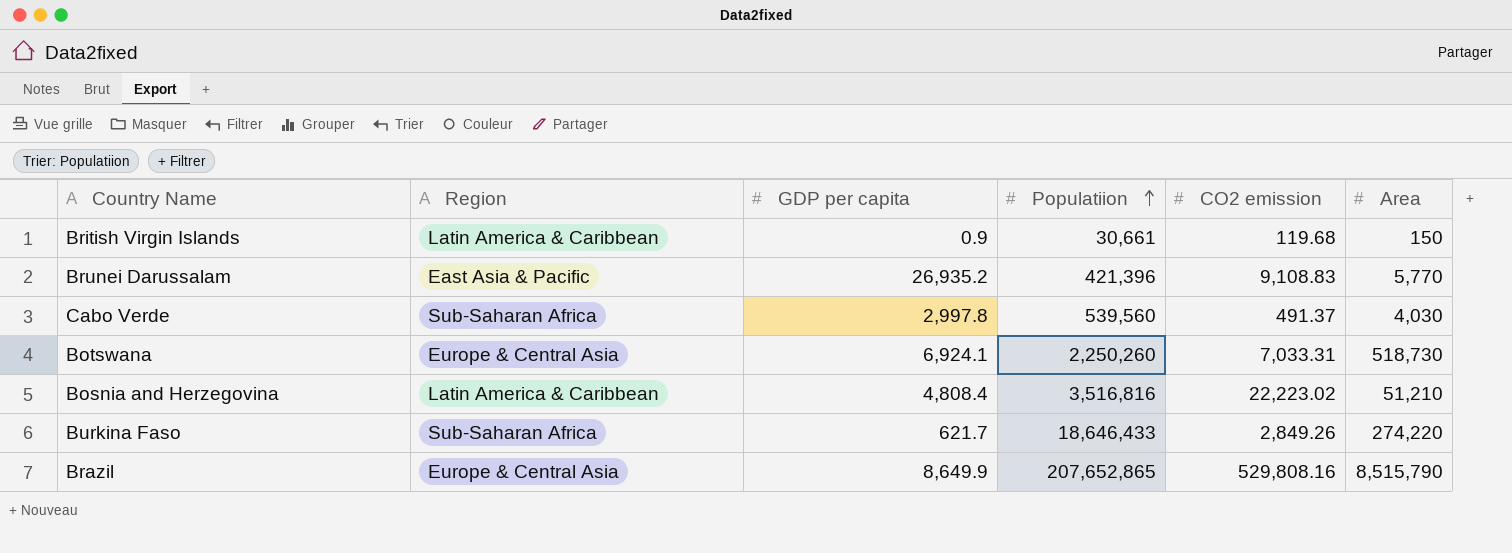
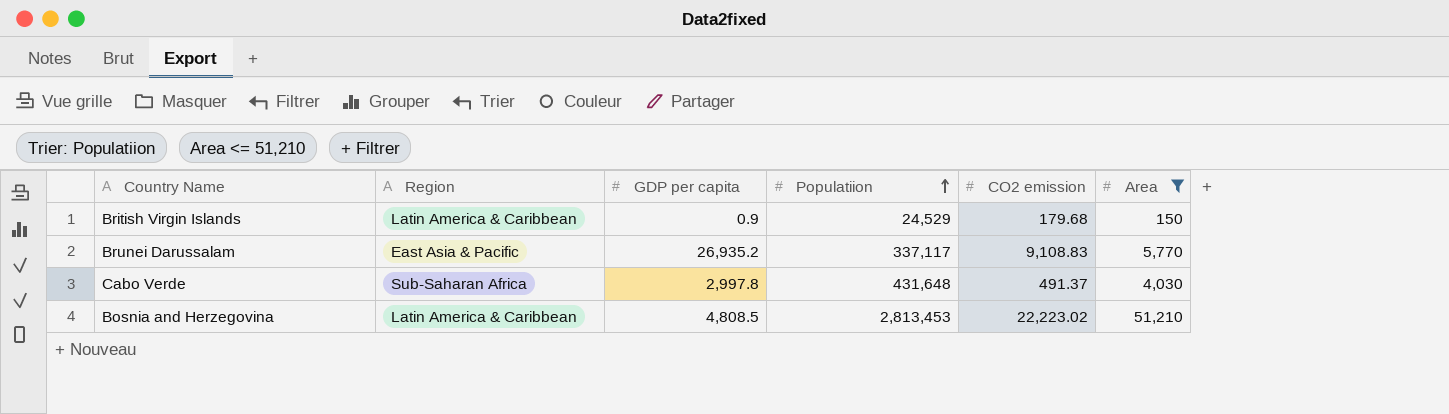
filter: none -> Area <= 51,210
British Virgin Islands | Populatiion: 30,661 -> 24,529
British Virgin Islands | CO2 emission: 119.68 -> 179.68
Brunei Darussalam | Populatiion: 421,396 -> 337,117
Cabo Verde | Populatiion: 539,560 -> 431,648
Bosnia and Herzegovina | GDP per capita: 4,808.4 -> 4,808.5
Bosnia and Herzegovina | Populatiion: 3,516,816 -> 2,813,453

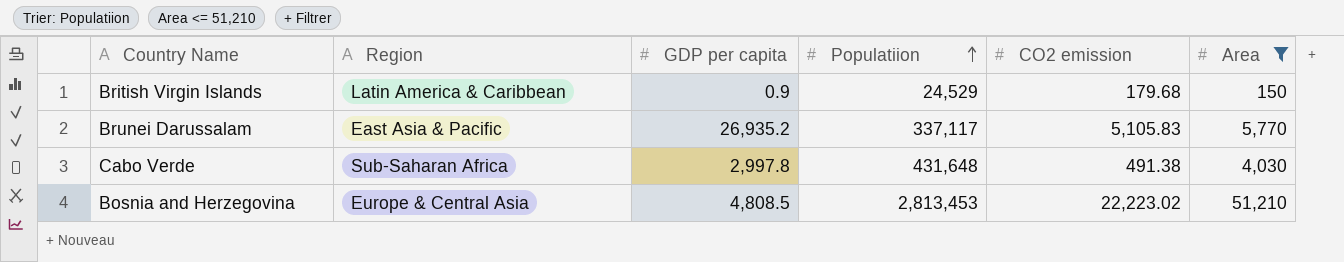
Brunei Darussalam | CO2 emission: 9,108.83 -> 5,105.83
Cabo Verde | CO2 emission: 491.37 -> 491.38
Bosnia and Herzegovina | Region: Latin America & Caribbean -> Europe & Central Asia

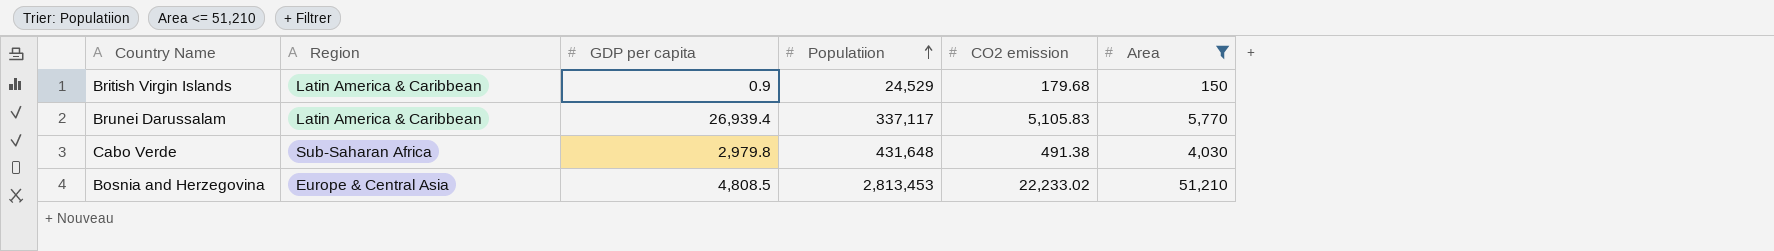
Brunei Darussalam | Region: East Asia & Pacific -> Latin America & Caribbean
Brunei Darussalam | GDP per capita: 26,935.2 -> 26,939.4
Cabo Verde | GDP per capita: 2,997.8 -> 2,979.8
Bosnia and Herzegovina | CO2 emission: 22,223.02 -> 22,233.02

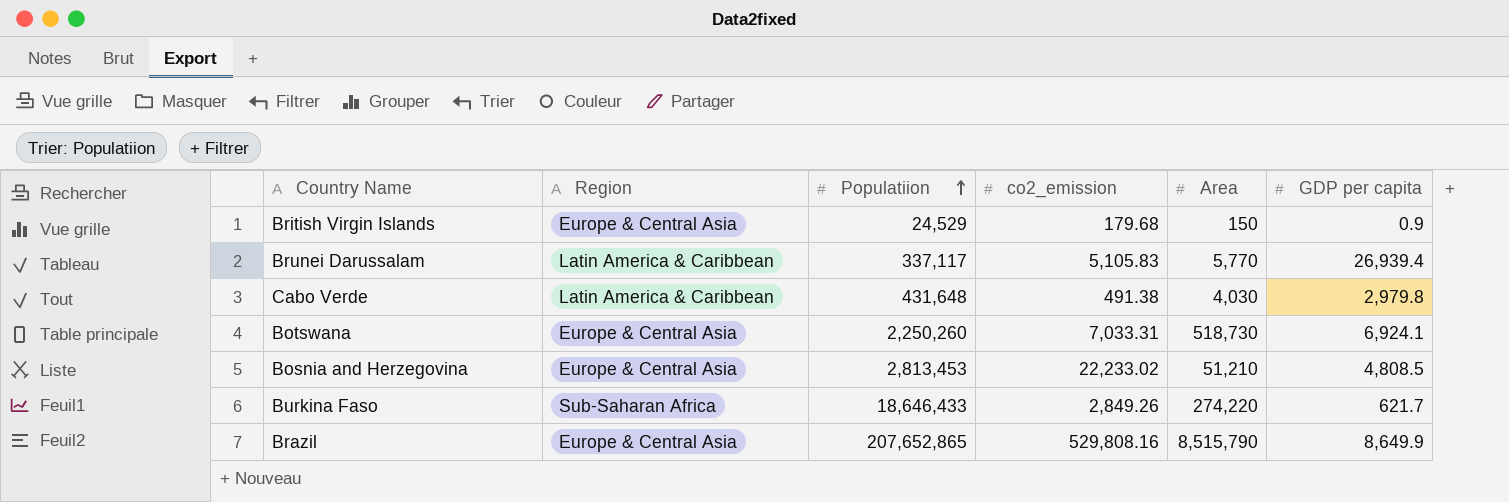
filter: Area <= 51,210 -> none
column name: CO2 emission -> co2_emission
column GDP per capita | position: 3 -> 6
British Virgin Islands | Region: Latin America & Caribbean -> Europe & Central Asia
Cabo Verde | Region: Sub-Saharan Africa -> Latin America & Caribbean

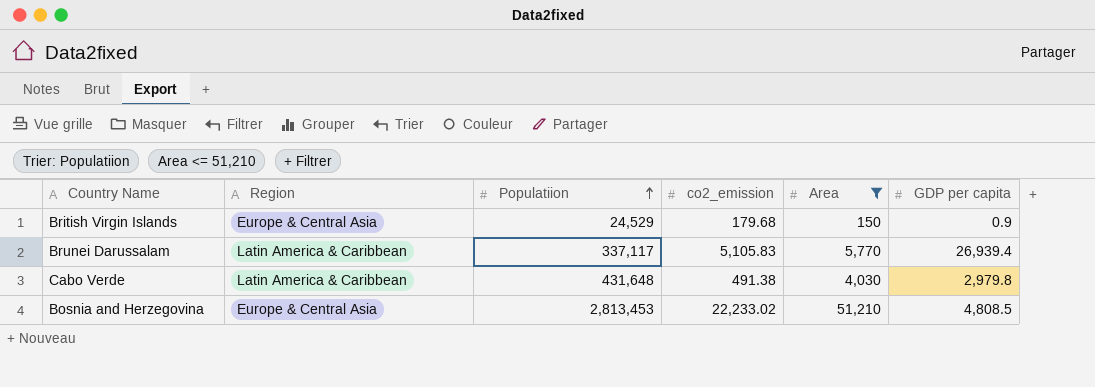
filter: none -> Area <= 51,210

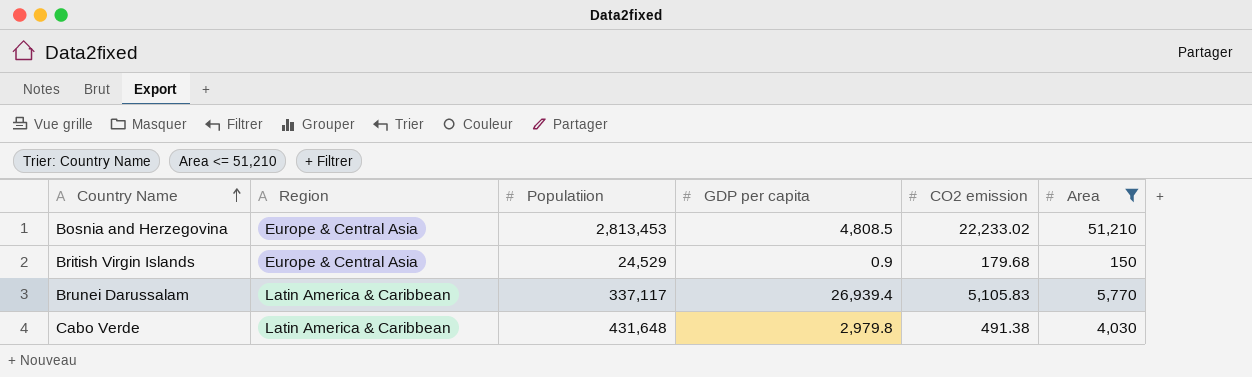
row order: Populatiion ascending -> Country Name ascending
column GDP per capita | position: 6 -> 4
column name: co2_emission -> CO2 emission

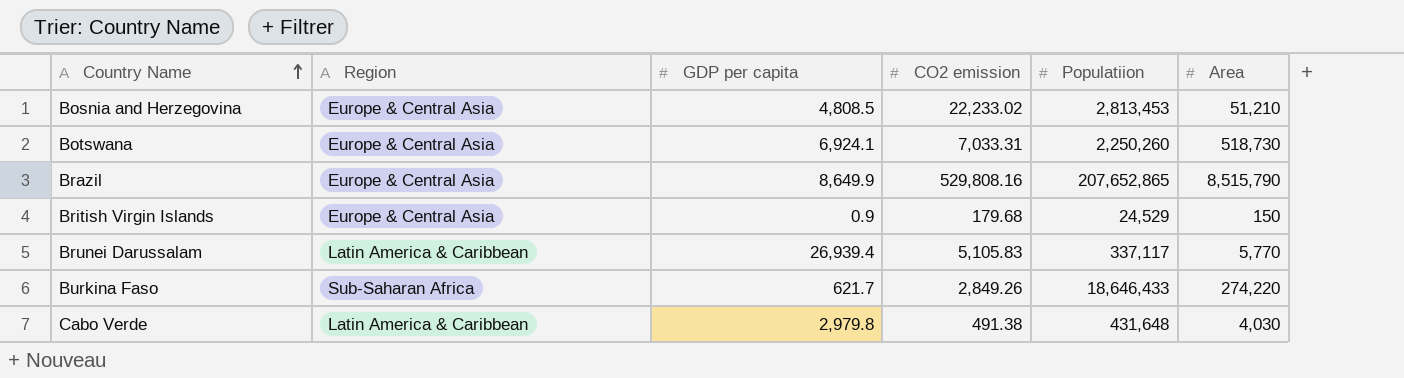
filter: Area <= 51,210 -> none
column Populatiion | position: 3 -> 5

